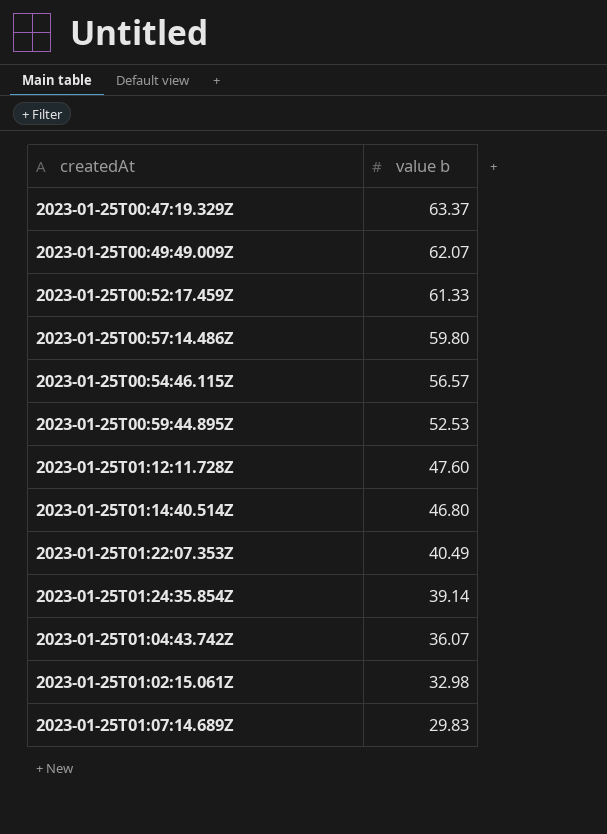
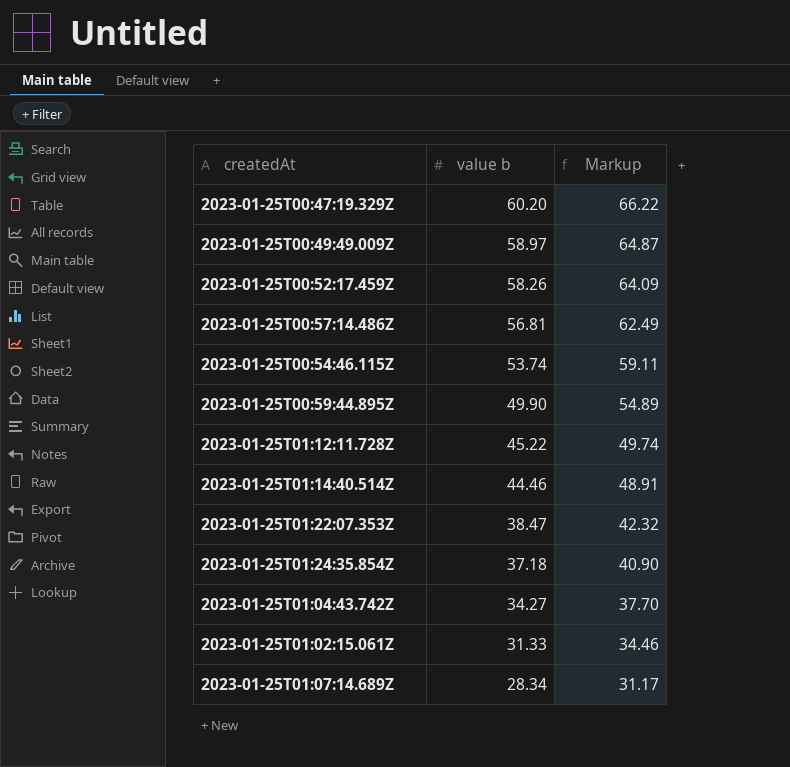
column Markup | formula: none -> [value b] * 1.1
2023-01-25T00:47:19.329Z | value b: 63.37 -> 60.20
2023-01-25T00:49:49.009Z | value b: 62.07 -> 58.97
2023-01-25T00:52:17.459Z | value b: 61.33 -> 58.26
2023-01-25T00:57:14.486Z | value b: 59.80 -> 56.81
2023-01-25T00:54:46.115Z | value b: 56.57 -> 53.74
2023-01-25T00:59:44.895Z | value b: 52.53 -> 49.90
2023-01-25T01:12:11.728Z | value b: 47.60 -> 45.22
2023-01-25T01:14:40.514Z | value b: 46.80 -> 44.46
2023-01-25T01:22:07.353Z | value b: 40.49 -> 38.47
2023-01-25T01:24:35.854Z | value b: 39.14 -> 37.18
2023-01-25T01:04:43.742Z | value b: 36.07 -> 34.27
2023-01-25T01:02:15.061Z | value b: 32.98 -> 31.33
2023-01-25T01:07:14.689Z | value b: 29.83 -> 28.34

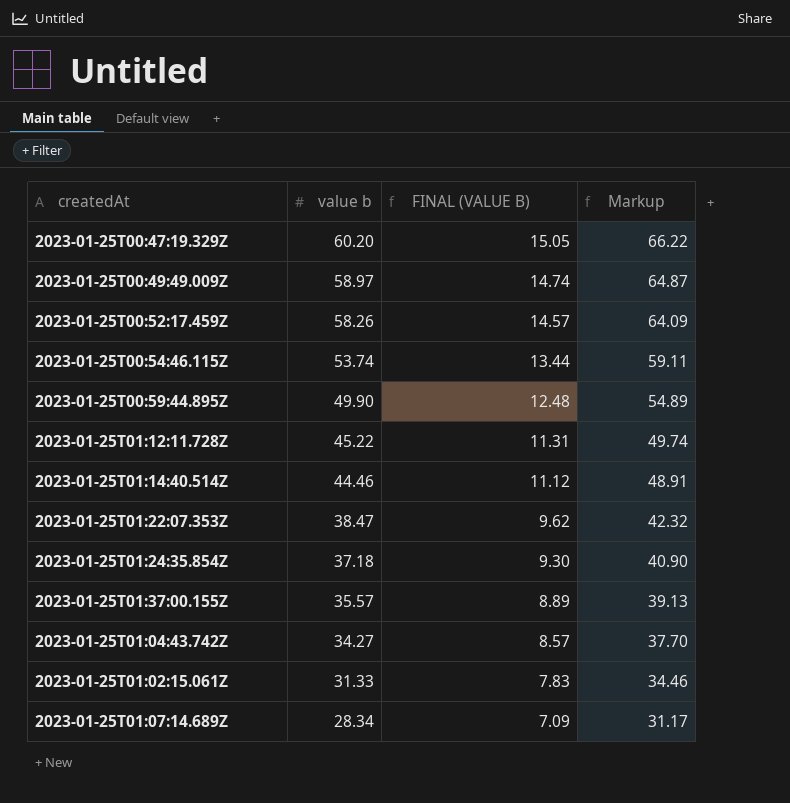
column FINAL (VALUE B) | formula: none -> [value b] * 0.25
row 2023-01-25T00:57:14.486Z: 56.81 | 62.49 -> none
row 2023-01-25T01:37:00.155Z: none -> 35.57 | 8.89 | 39.13

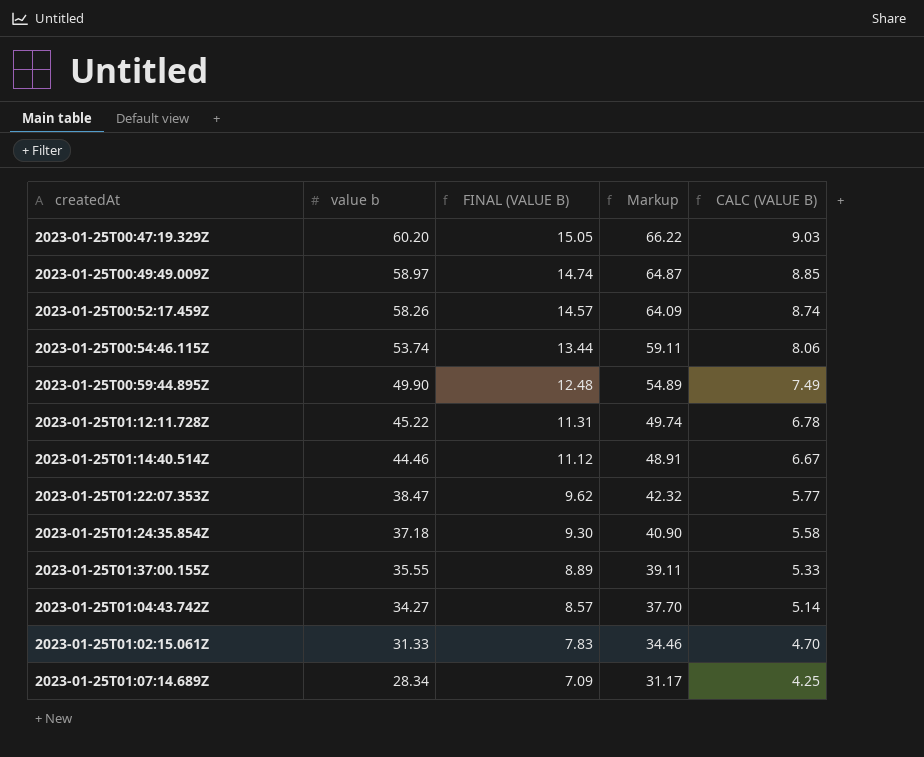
column CALC (VALUE B) | formula: none -> [value b] * 0.15
2023-01-25T01:37:00.155Z | value b: 35.57 -> 35.55
2023-01-25T01:37:00.155Z | Markup: 39.13 -> 39.11

